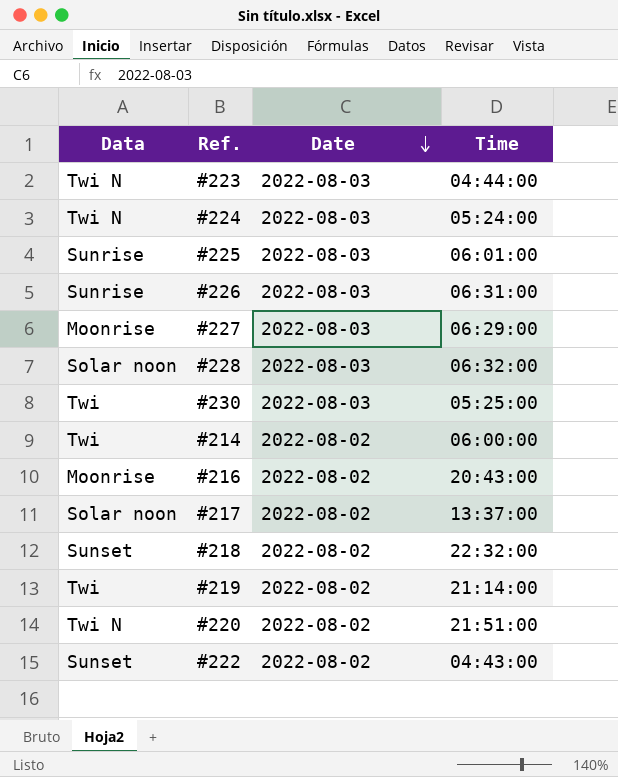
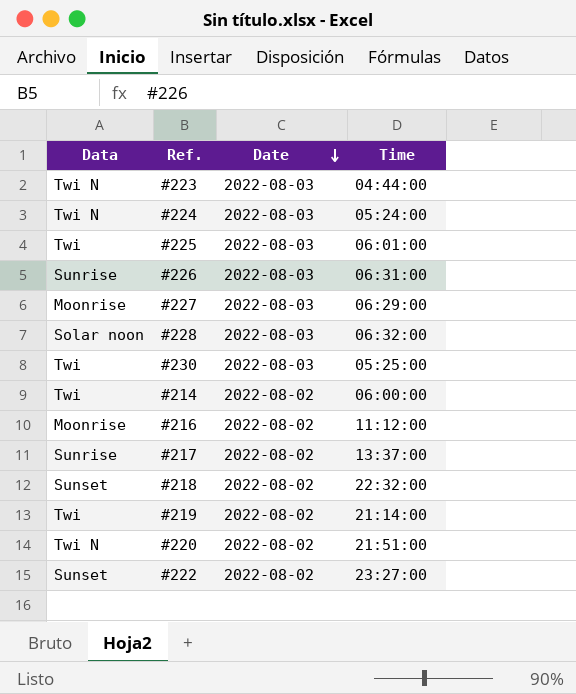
#225 | Data: Sunrise -> Twi
#216 | Time: 20:43:00 -> 11:12:00
#217 | Data: Solar noon -> Sunrise
#222 | Time: 04:43:00 -> 23:27:00

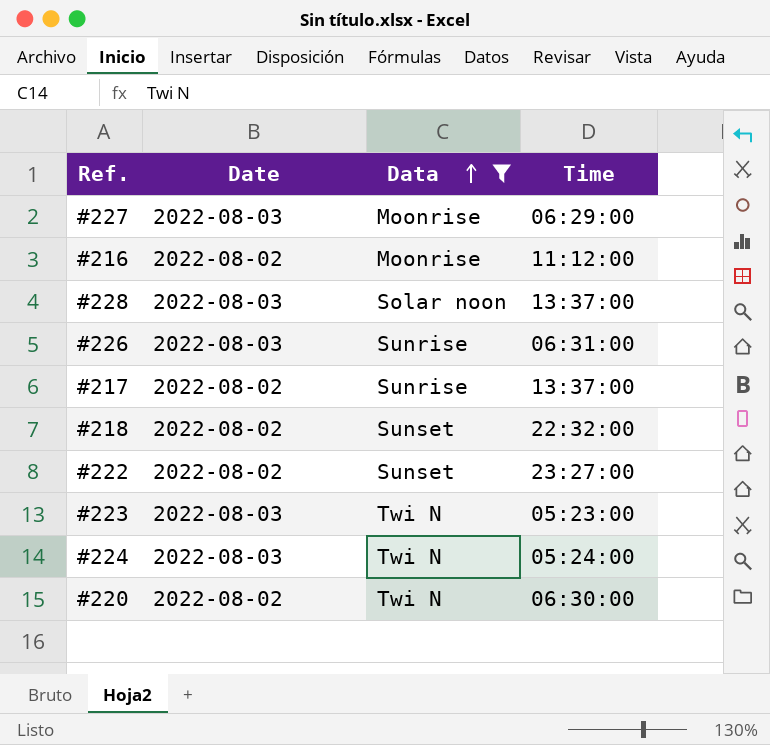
filter: none -> Data != Twi
row order: Date descending -> Data ascending
column Data | position: 1 -> 3
#228 | Time: 06:32:00 -> 13:37:00
#223 | Time: 04:44:00 -> 05:23:00
#220 | Time: 21:51:00 -> 06:30:00

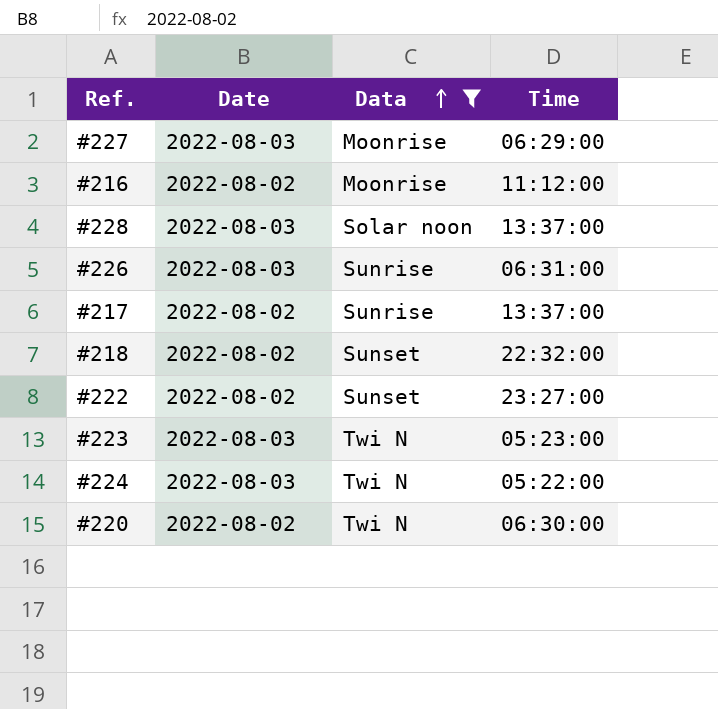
#224 | Time: 05:24:00 -> 05:22:00

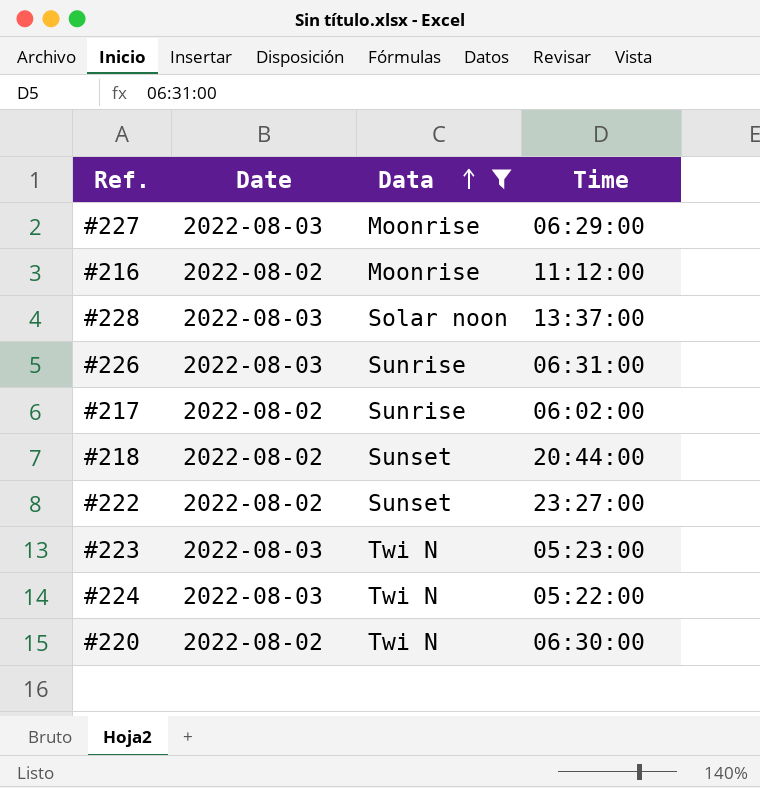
#217 | Time: 13:37:00 -> 06:02:00
#218 | Time: 22:32:00 -> 20:44:00

